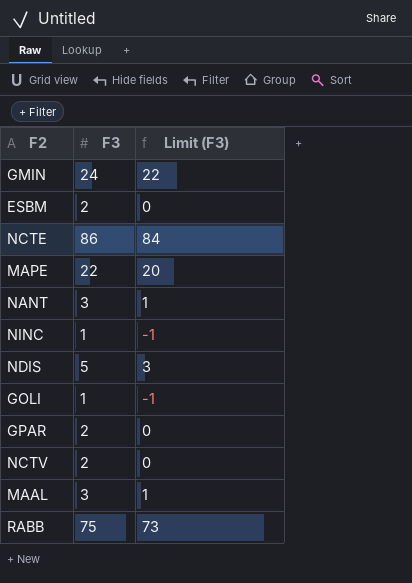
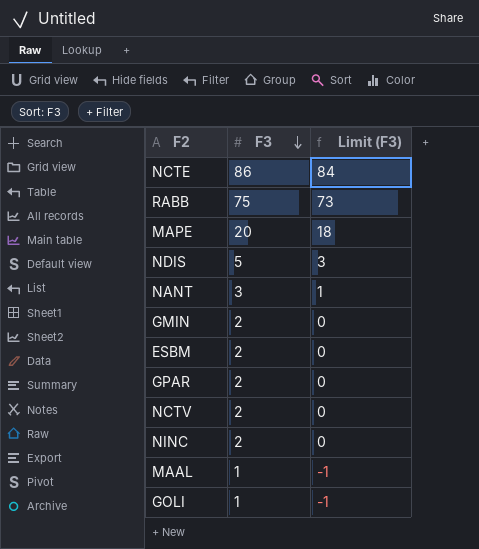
row order: none -> F3 descending
MAPE | F3: 22 -> 20
MAPE | Limit (F3): 20 -> 18
GMIN | F3: 24 -> 2
GMIN | Limit (F3): 22 -> 0
NINC | F3: 1 -> 2
NINC | Limit (F3): -1 -> 0
MAAL | F3: 3 -> 1
MAAL | Limit (F3): 1 -> -1

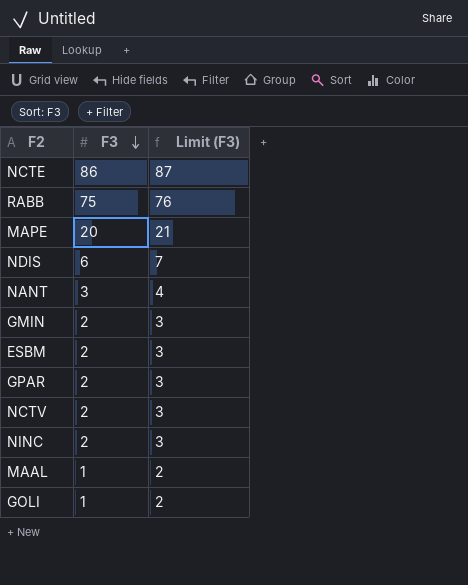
column Limit (F3) | formula: [F3] - 2 -> [F3] + 1
NDIS | F3: 5 -> 6

